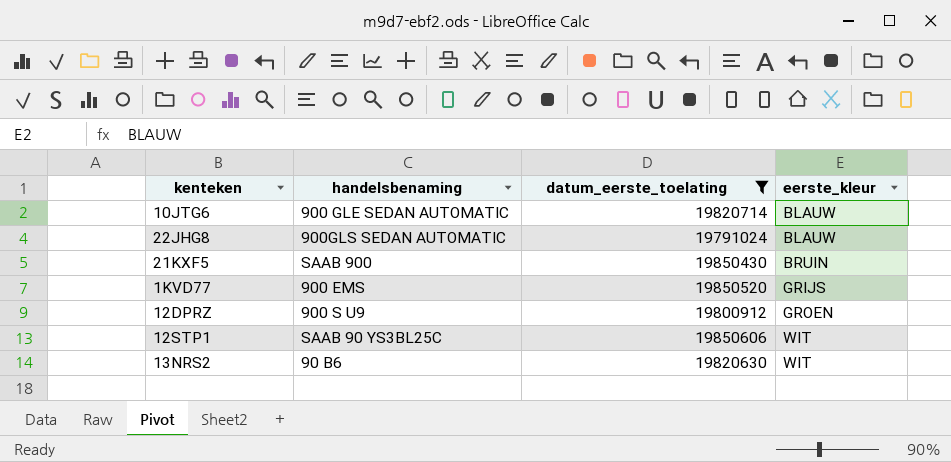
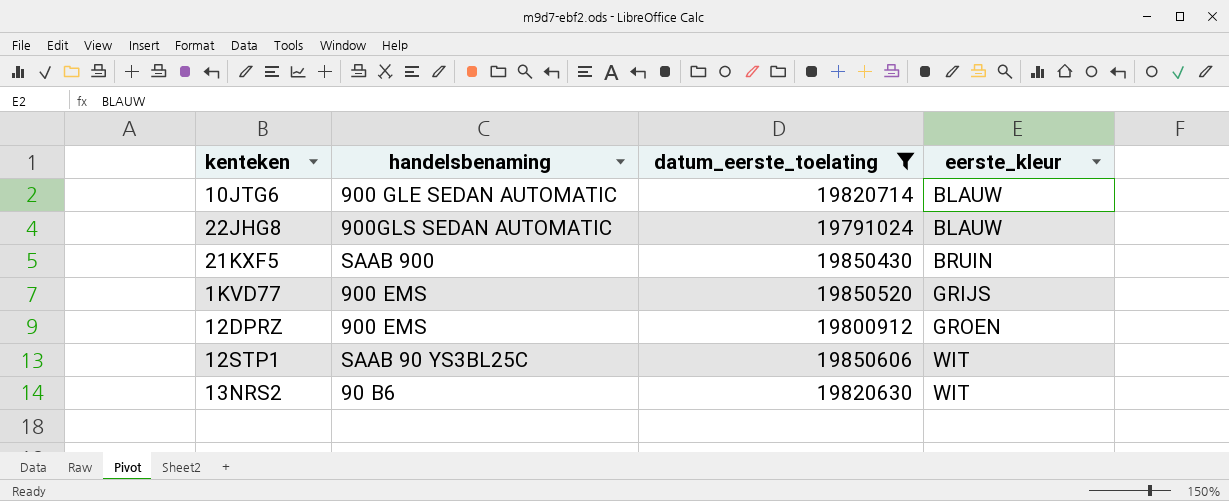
12DPRZ | handelsbenaming: 900 S U9 -> 900 EMS

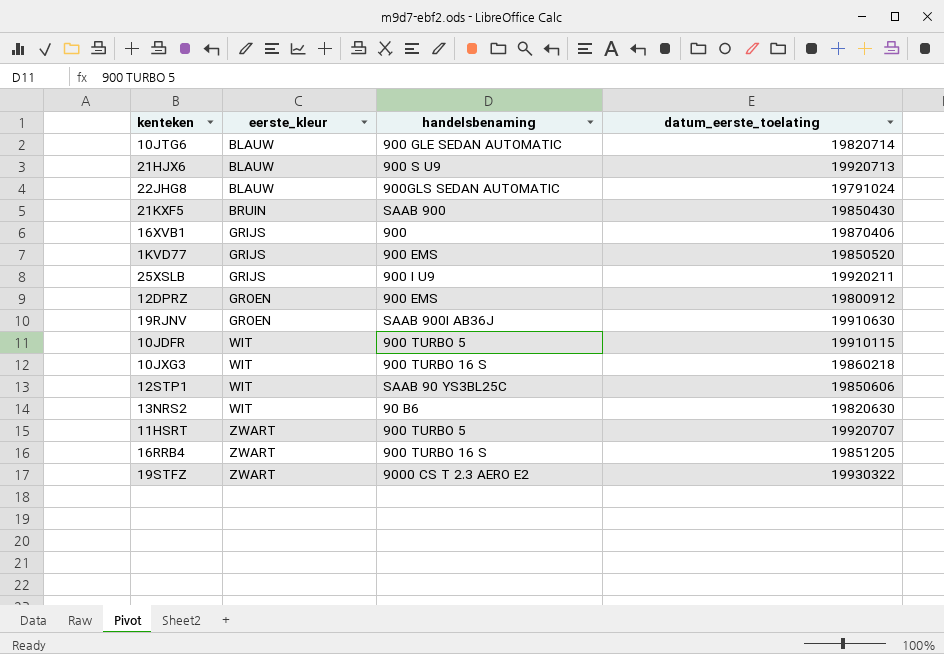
filter: datum_eerste_toelating <= 19850606 -> none
column eerste_kleur | position: 4 -> 2

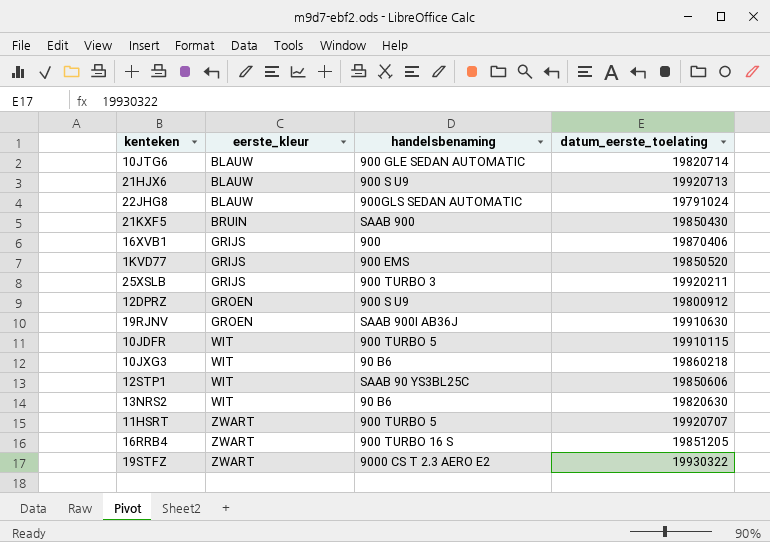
25XSLB | handelsbenaming: 900 I U9 -> 900 TURBO 3
12DPRZ | handelsbenaming: 900 EMS -> 900 S U9
10JXG3 | handelsbenaming: 900 TURBO 16 S -> 90 B6

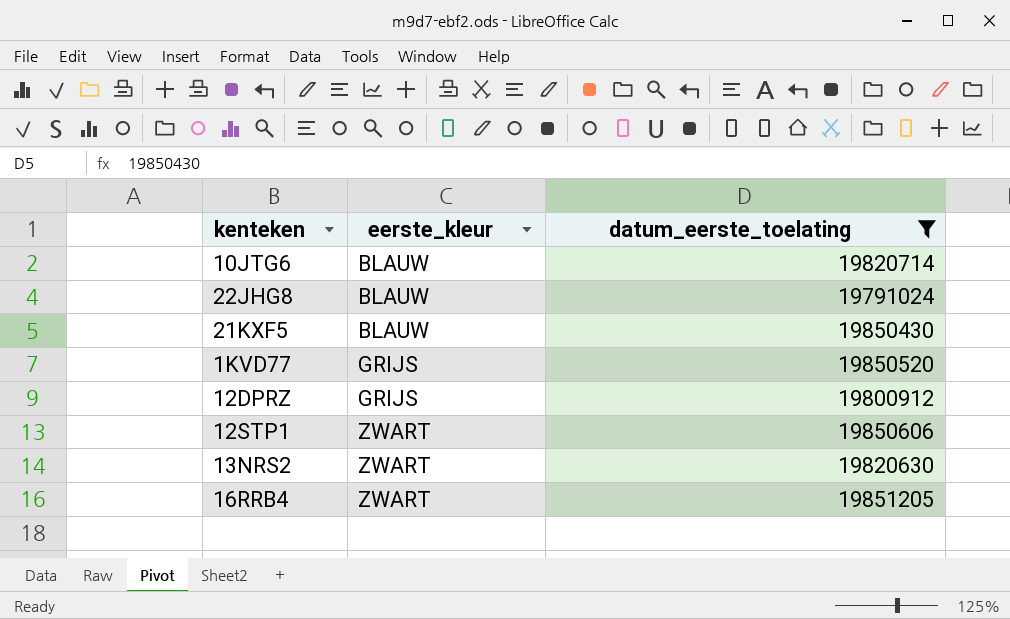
filter: none -> datum_eerste_toelating <= 19851205
column handelsbenaming | position: 3 -> none
21KXF5 | eerste_kleur: BRUIN -> BLAUW
12DPRZ | eerste_kleur: GROEN -> GRIJS
12STP1 | eerste_kleur: WIT -> ZWART
13NRS2 | eerste_kleur: WIT -> ZWART

